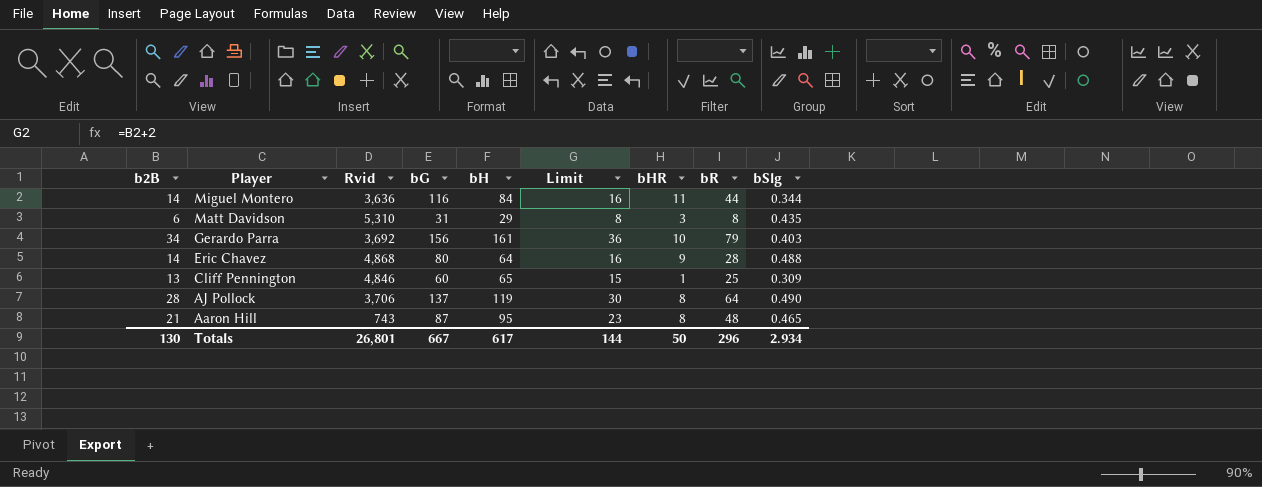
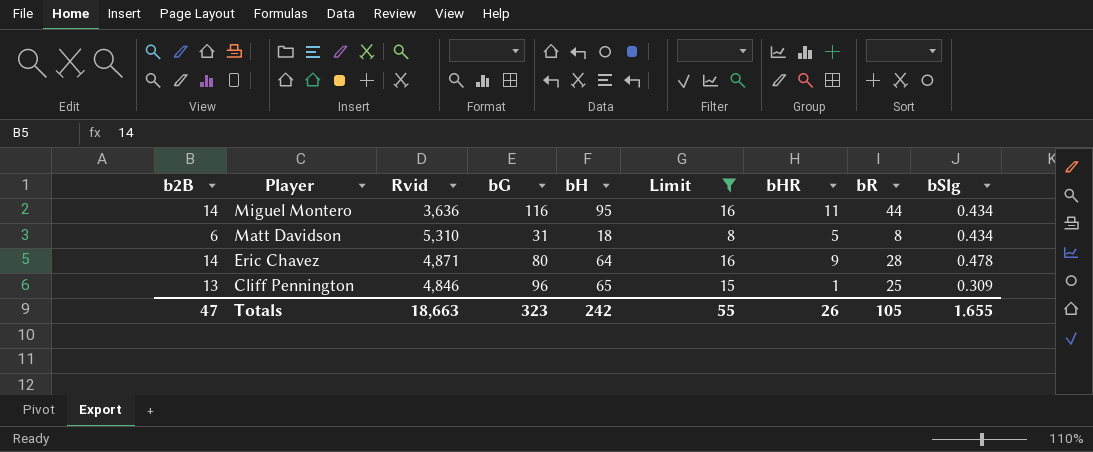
filter: none -> Limit <= 16
Miguel Montero | bH: 84 -> 95
Miguel Montero | bSlg: 0.344 -> 0.434
Matt Davidson | bH: 29 -> 18
Matt Davidson | bHR: 3 -> 5
Matt Davidson | bSlg: 0.435 -> 0.434
Eric Chavez | Rvid: 4,868 -> 4,871
Eric Chavez | bSlg: 0.488 -> 0.478
Cliff Pennington | bG: 60 -> 96
Totals | b2B: 130 -> 47
Totals | Rvid: 26,801 -> 18,663
Totals | bG: 667 -> 323
Totals | bH: 617 -> 242
Totals | Limit: 144 -> 55
Totals | bHR: 50 -> 26
Totals | bR: 296 -> 105
Totals | bSlg: 2.934 -> 1.655

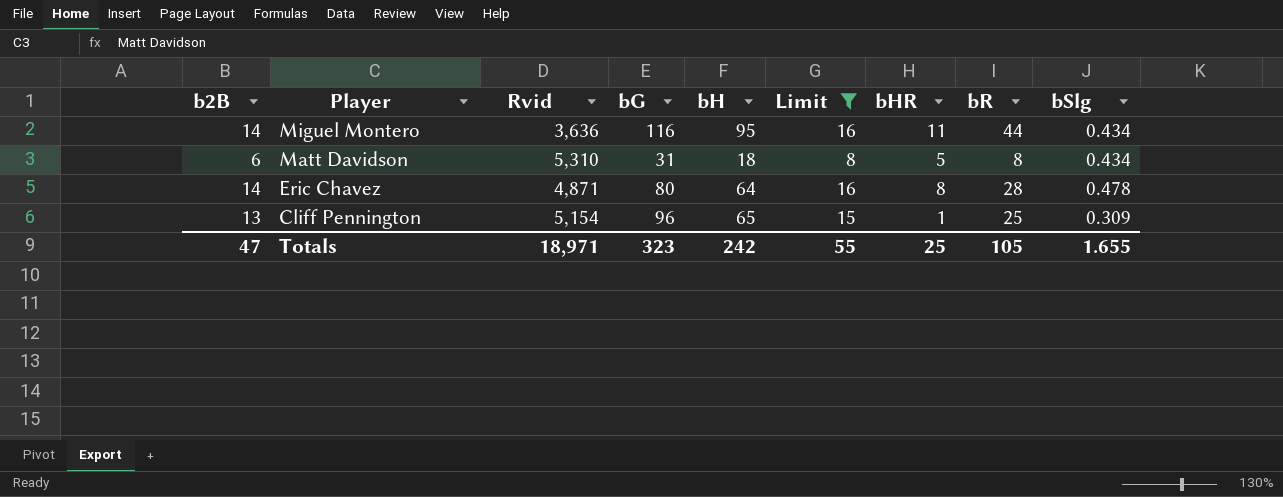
Eric Chavez | bHR: 9 -> 8
Cliff Pennington | Rvid: 4,846 -> 5,154
Totals | Rvid: 18,663 -> 18,971
Totals | bHR: 26 -> 25

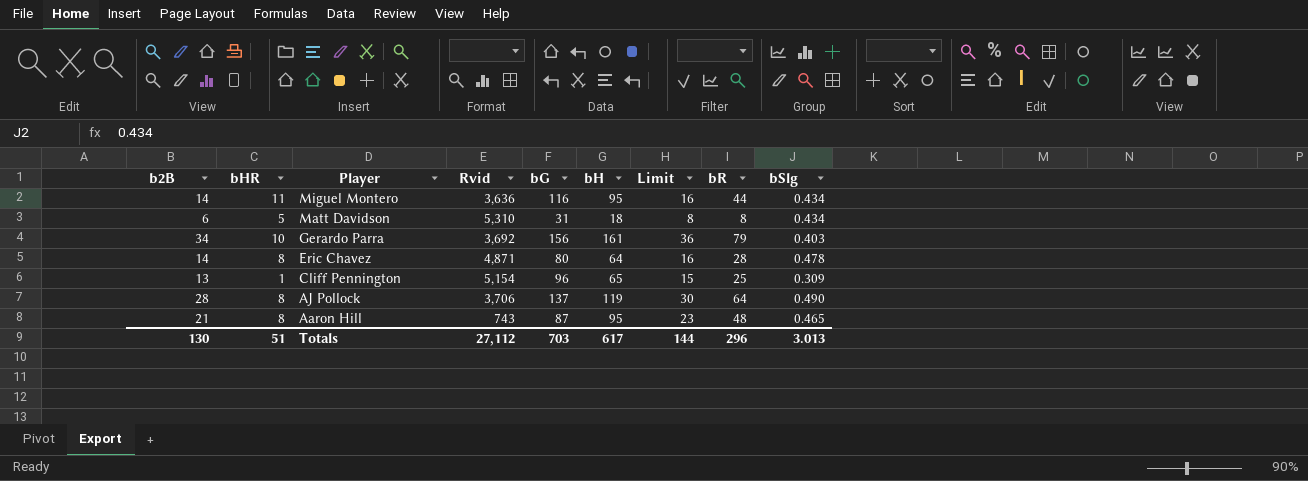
filter: Limit <= 16 -> none
column bHR | position: 7 -> 2
Totals | b2B: 47 -> 130
Totals | bHR: 25 -> 51
Totals | Rvid: 18,971 -> 27,112
Totals | bG: 323 -> 703
Totals | bH: 242 -> 617
Totals | Limit: 55 -> 144
Totals | bR: 105 -> 296
Totals | bSlg: 1.655 -> 3.013

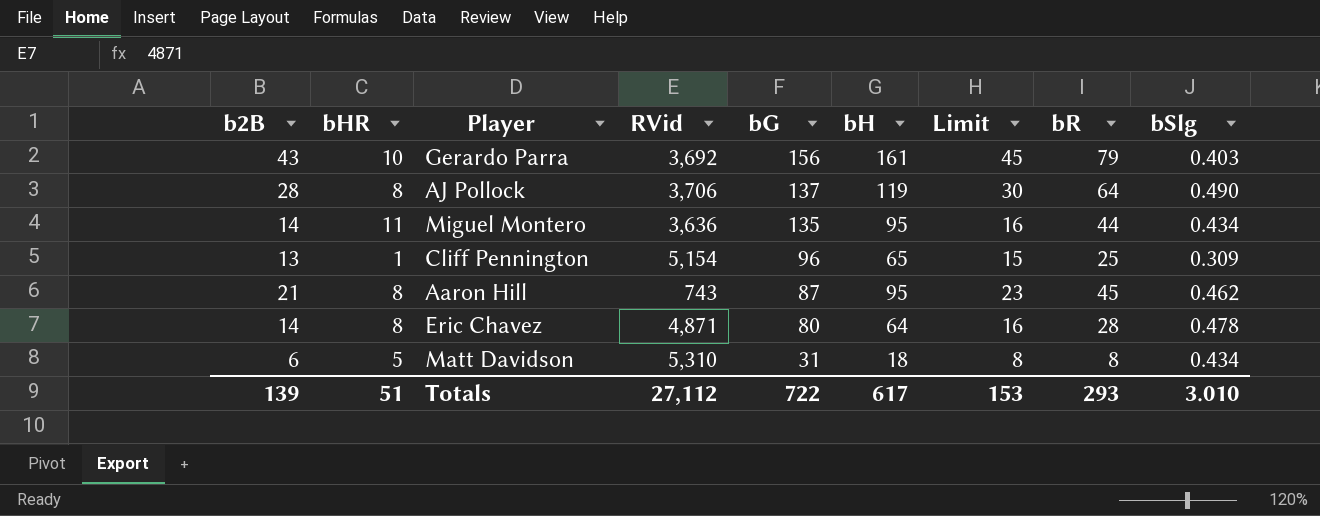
row order: Player descending -> bG descending
column name: Rvid -> RVid
Gerardo Parra | b2B: 34 -> 43
Gerardo Parra | Limit: 36 -> 45
Miguel Montero | bG: 116 -> 135
Aaron Hill | bR: 48 -> 45
Aaron Hill | bSlg: 0.465 -> 0.462
Totals | b2B: 130 -> 139
Totals | bG: 703 -> 722
Totals | Limit: 144 -> 153
Totals | bR: 296 -> 293
Totals | bSlg: 3.013 -> 3.010

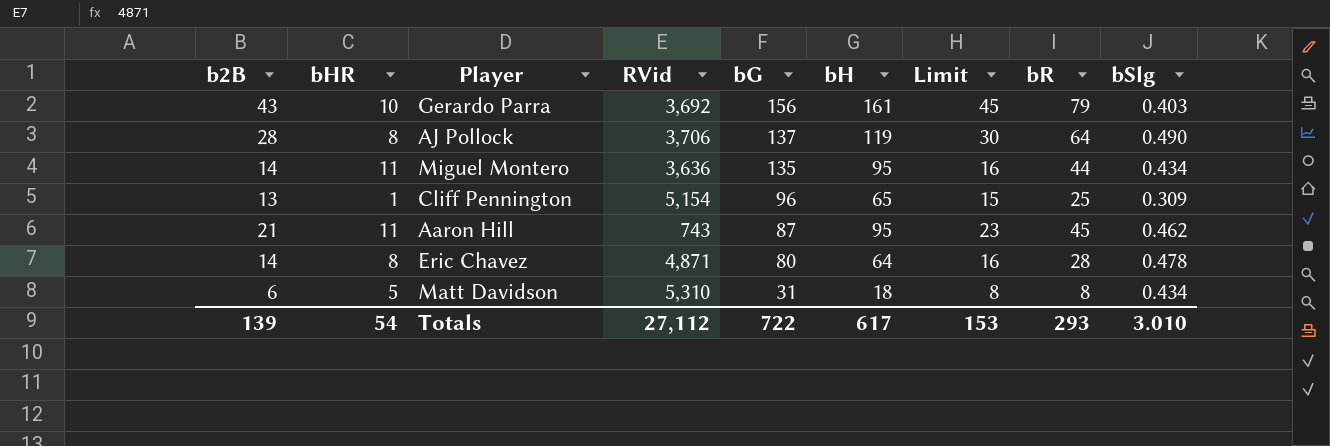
Aaron Hill | bHR: 8 -> 11
Totals | bHR: 51 -> 54

